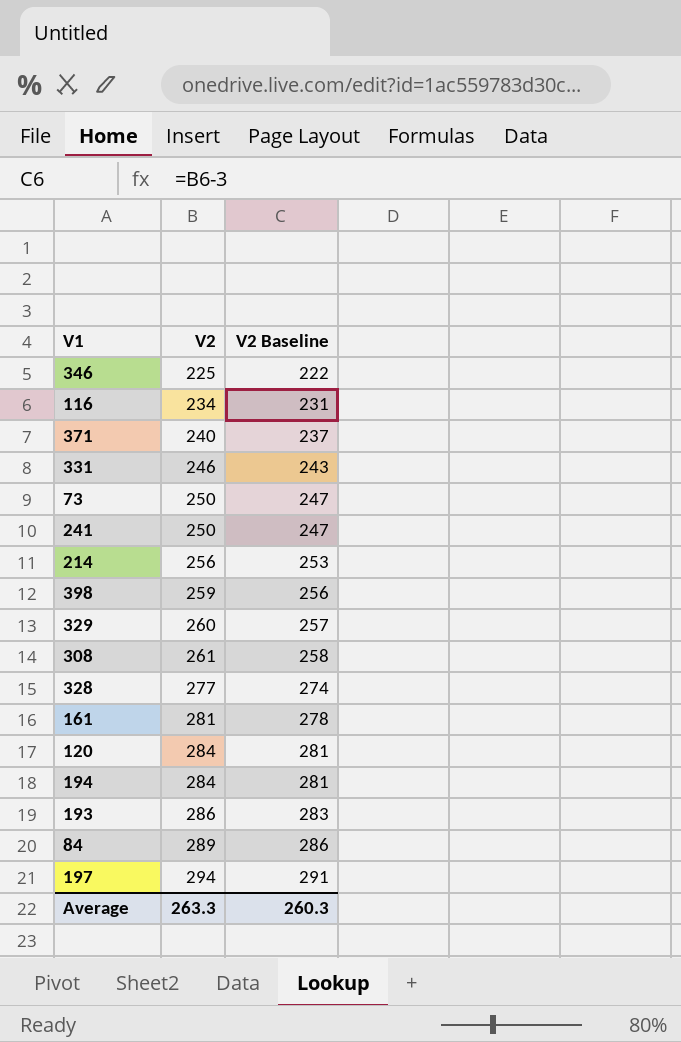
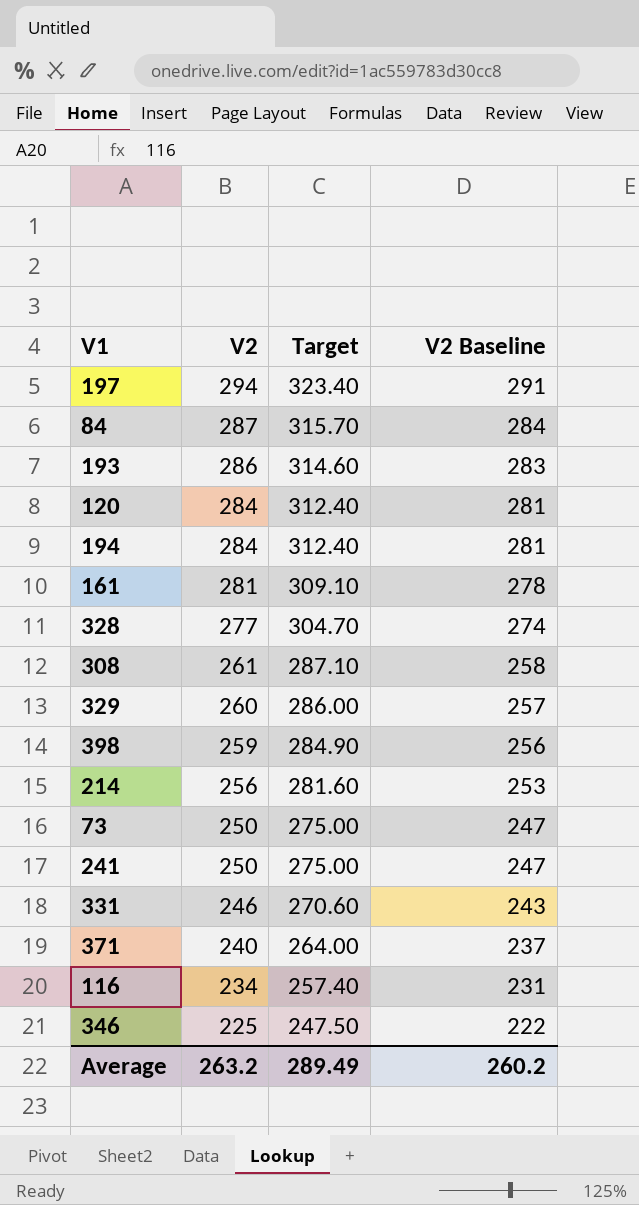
row order: V2 ascending -> V2 descending
column Target | formula: none -> [V2] * 1.1
84 | V2: 289 -> 287
84 | V2 Baseline: 286 -> 284
Average | V2: 263.3 -> 263.2
Average | V2 Baseline: 260.3 -> 260.2

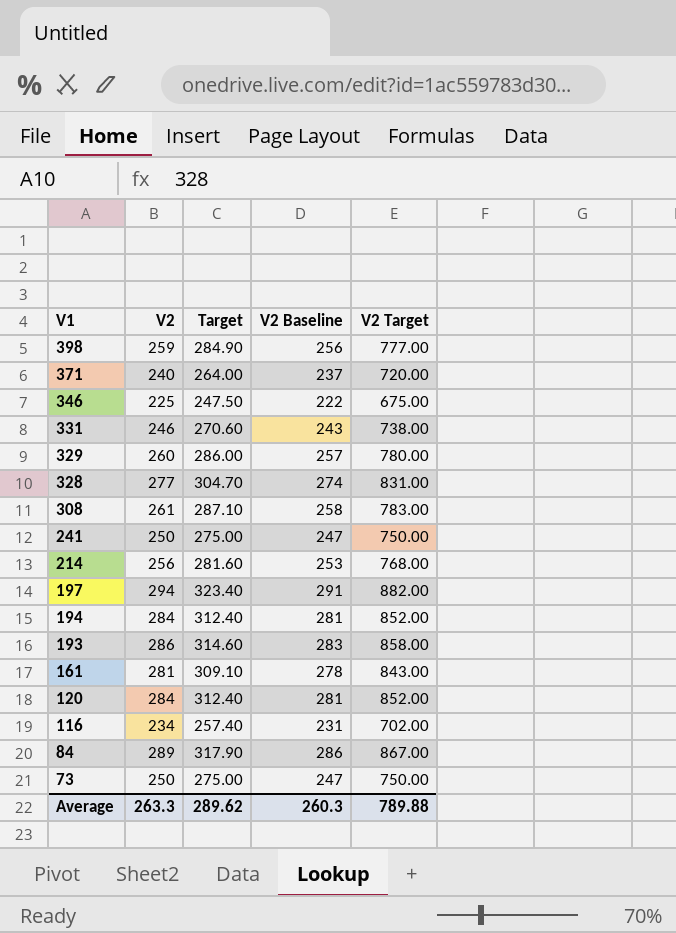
row order: V2 descending -> V1 descending
column V2 Target | formula: none -> [V2] * 3
84 | V2: 287 -> 289
84 | Target: 315.70 -> 317.90
84 | V2 Baseline: 284 -> 286
Average | V2: 263.2 -> 263.3
Average | Target: 289.49 -> 289.62
Average | V2 Baseline: 260.2 -> 260.3

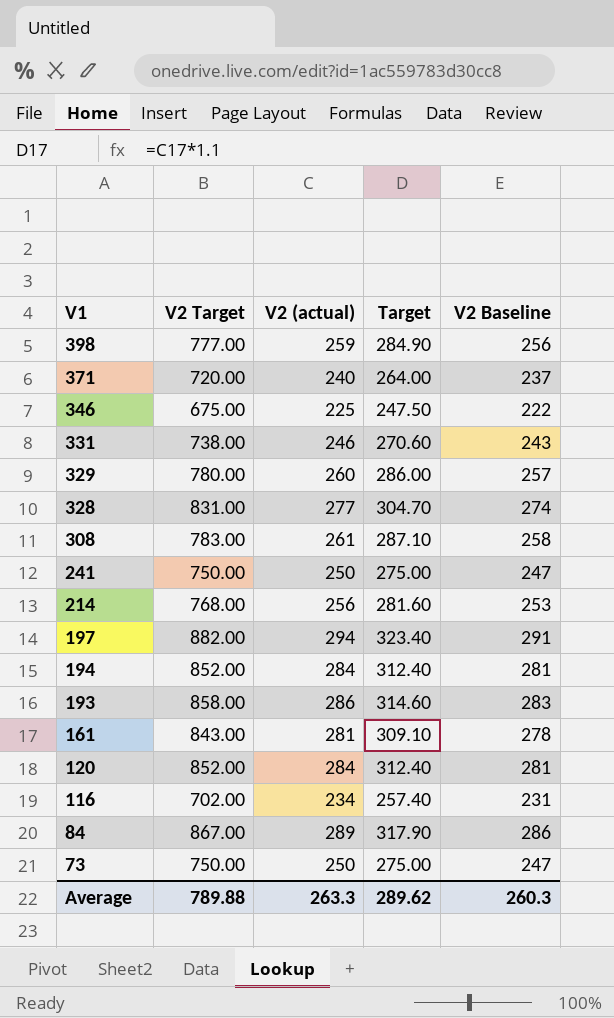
column V2 Target | position: 5 -> 2
column name: V2 -> V2 (actual)

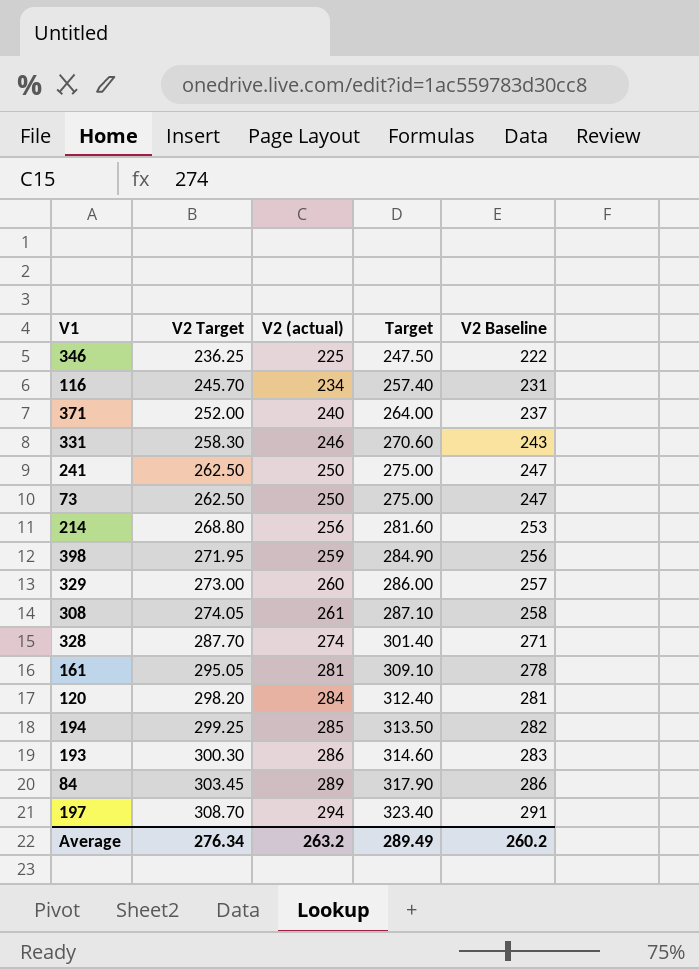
row order: V1 descending -> V2 Target ascending
column V2 Target | formula: [V2 (actual)] * 3 -> [V2 (actual)] * 1.05
328 | V2 (actual): 277 -> 274
328 | Target: 304.70 -> 301.40
328 | V2 Baseline: 274 -> 271
194 | V2 (actual): 284 -> 285
194 | Target: 312.40 -> 313.50
194 | V2 Baseline: 281 -> 282
Average | V2 Target: 789.88 -> 276.34
Average | V2 (actual): 263.3 -> 263.2
Average | Target: 289.62 -> 289.49
Average | V2 Baseline: 260.3 -> 260.2

